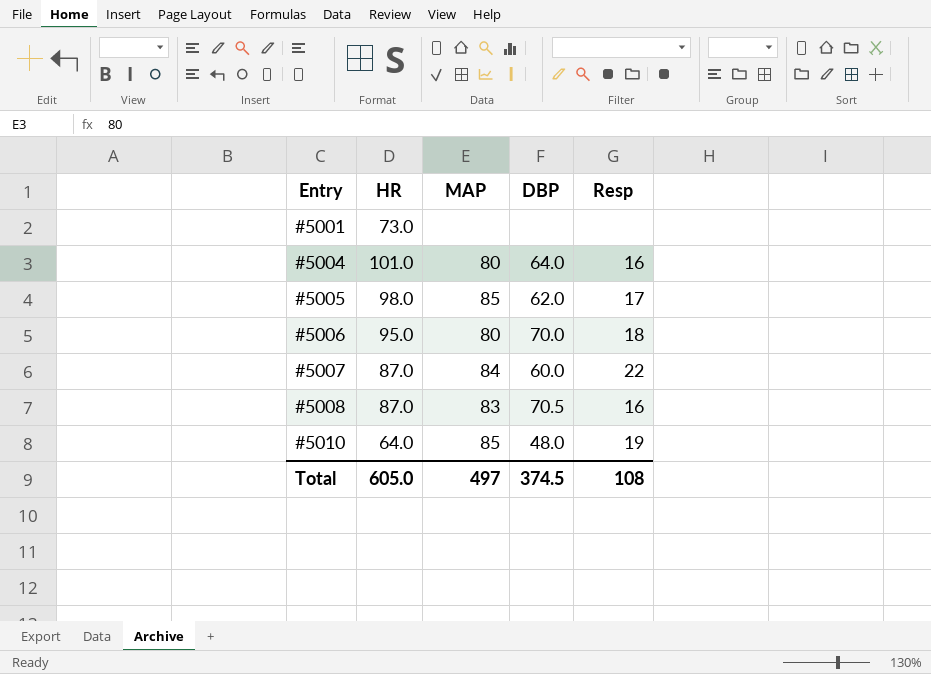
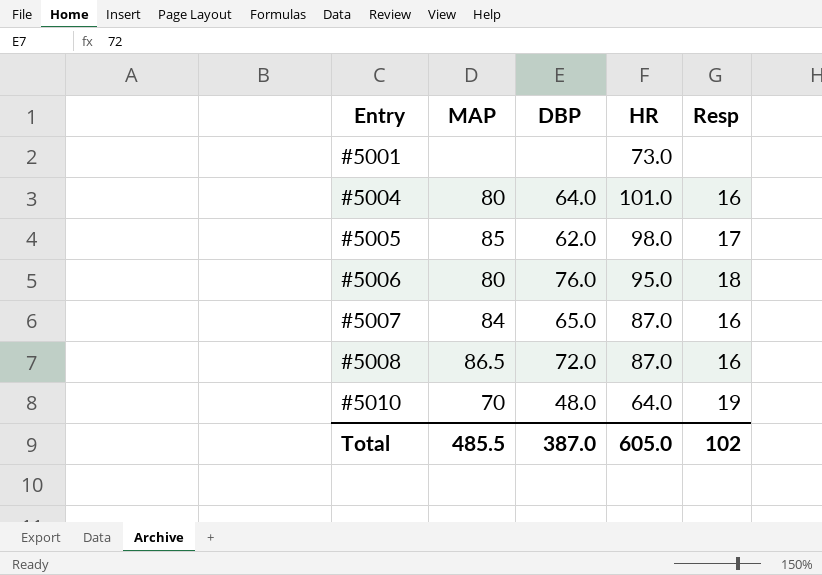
column HR | position: 2 -> 4
#5006 | DBP: 70.0 -> 76.0
#5007 | DBP: 60.0 -> 65.0
#5007 | Resp: 22 -> 16
#5008 | MAP: 83 -> 86.5
#5008 | DBP: 70.5 -> 72.0
#5010 | MAP: 85 -> 70
Total | MAP: 497 -> 485.5
Total | DBP: 374.5 -> 387.0
Total | Resp: 108 -> 102

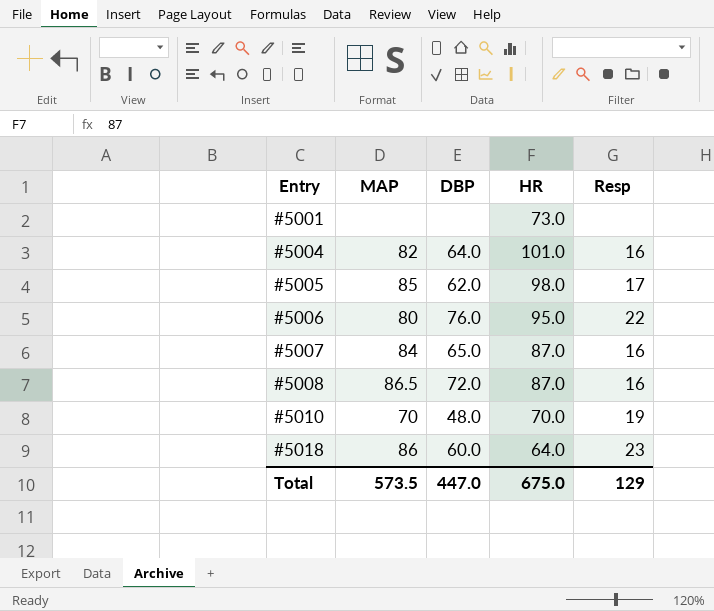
#5004 | MAP: 80 -> 82
#5006 | Resp: 18 -> 22
#5010 | HR: 64.0 -> 70.0
row #5018: none -> 86 | 60.0 | 64.0 | 23
Total | MAP: 485.5 -> 573.5
Total | DBP: 387.0 -> 447.0
Total | HR: 605.0 -> 675.0
Total | Resp: 102 -> 129

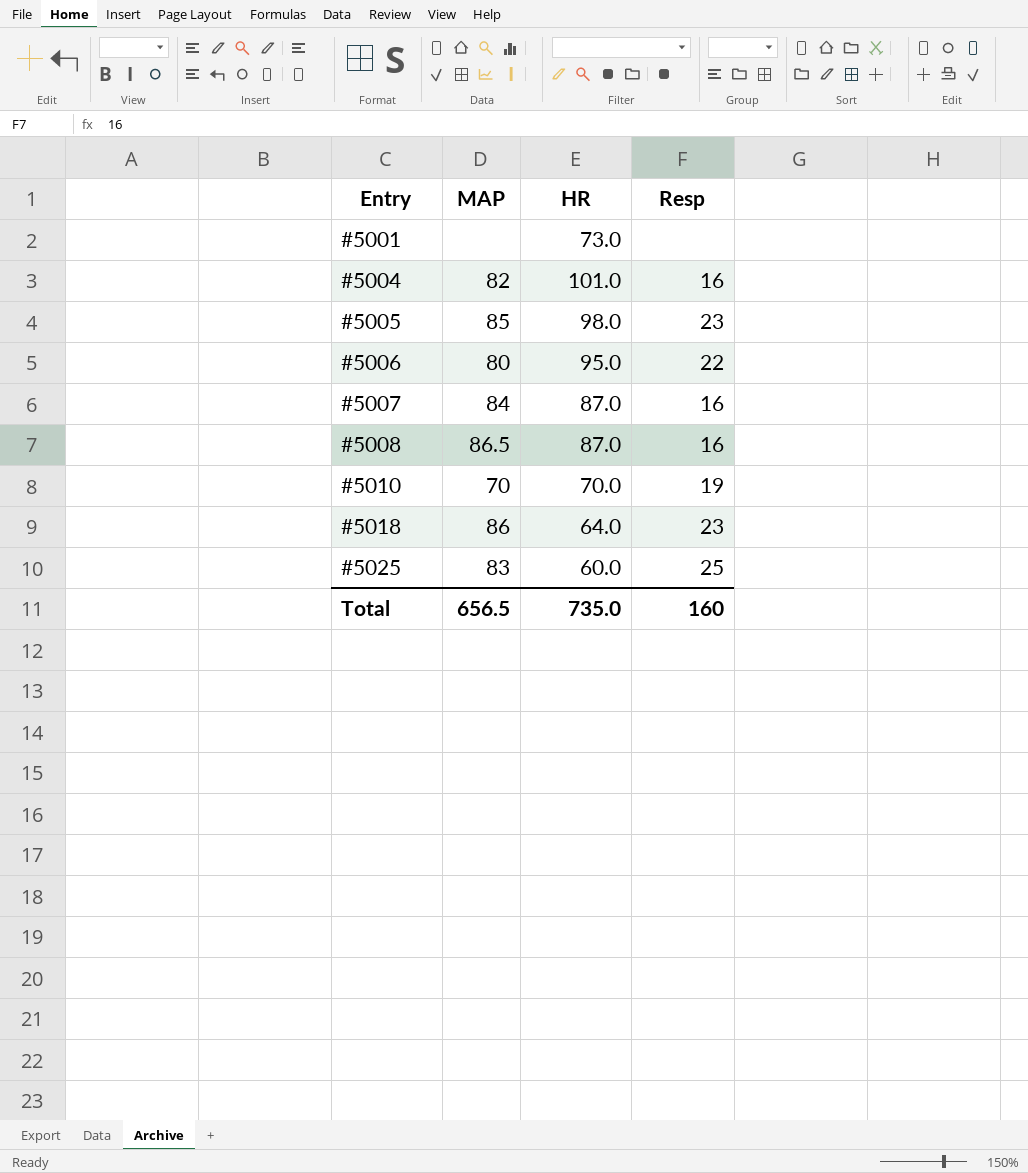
column DBP | position: 3 -> none
#5005 | Resp: 17 -> 23
row #5025: none -> 83 | 60.0 | 25
Total | MAP: 573.5 -> 656.5
Total | HR: 675.0 -> 735.0
Total | Resp: 129 -> 160

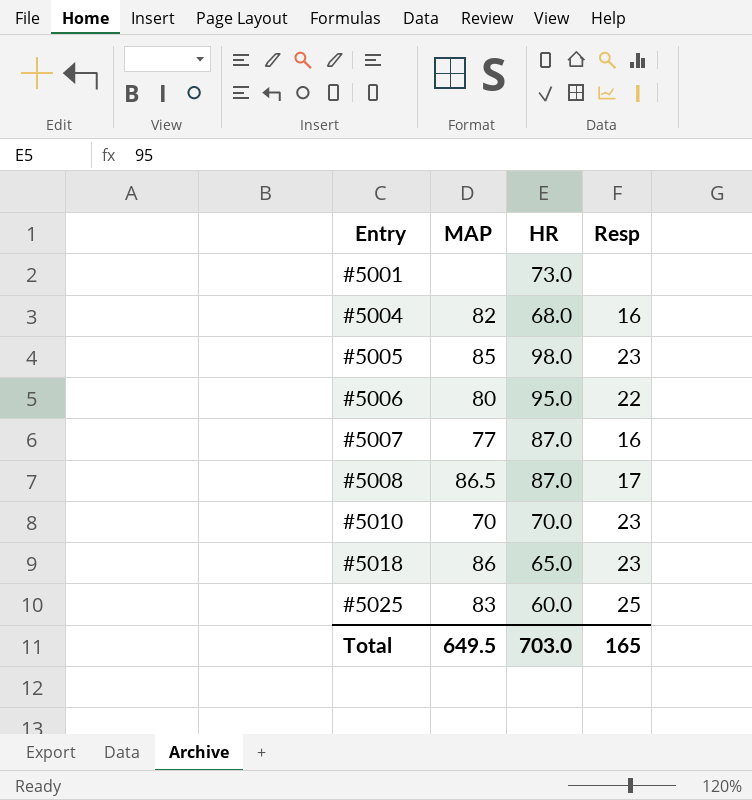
#5004 | HR: 101.0 -> 68.0
#5007 | MAP: 84 -> 77
#5008 | Resp: 16 -> 17
#5010 | Resp: 19 -> 23
#5018 | HR: 64.0 -> 65.0
Total | MAP: 656.5 -> 649.5
Total | HR: 735.0 -> 703.0
Total | Resp: 160 -> 165

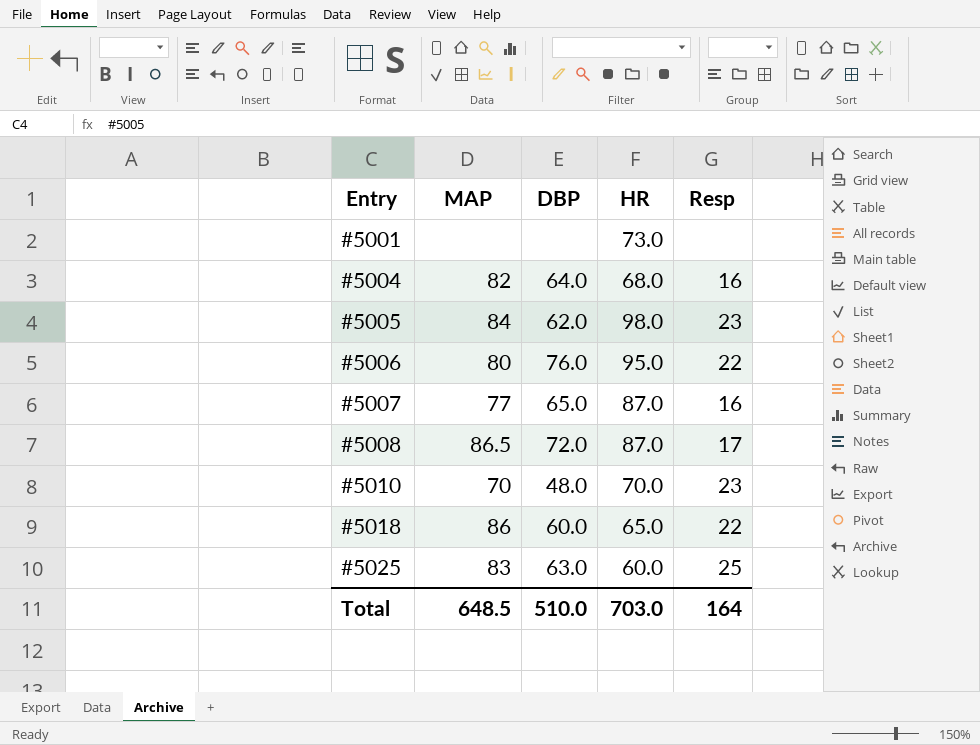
column DBP | position: none -> 3
#5005 | MAP: 85 -> 84
#5018 | Resp: 23 -> 22
Total | MAP: 649.5 -> 648.5
Total | Resp: 165 -> 164

